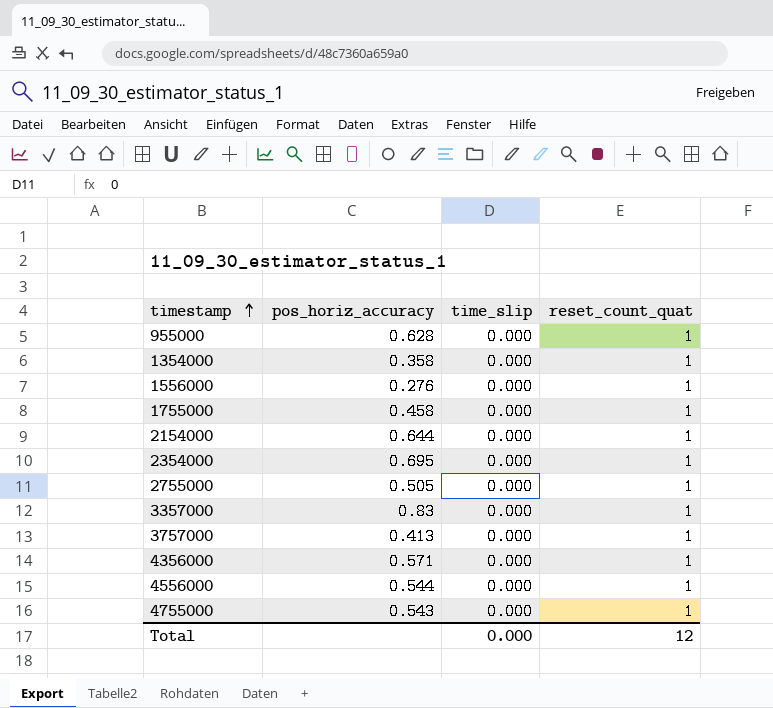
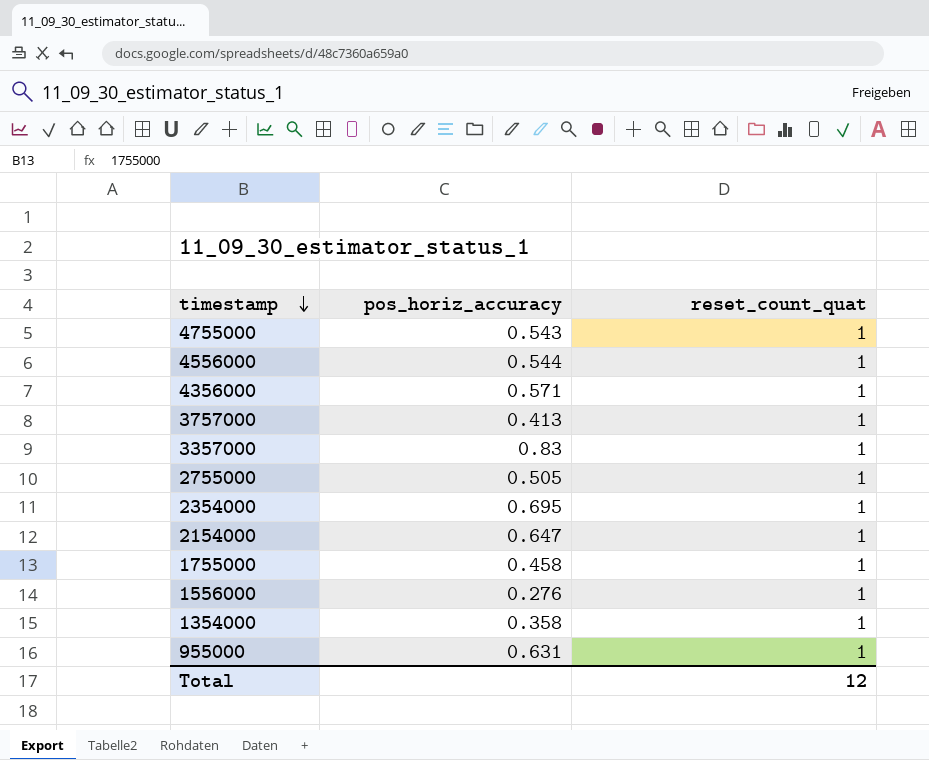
row order: timestamp ascending -> timestamp descending
column time_slip | position: 3 -> none
2154000 | pos_horiz_accuracy: 0.644 -> 0.647
955000 | pos_horiz_accuracy: 0.628 -> 0.631

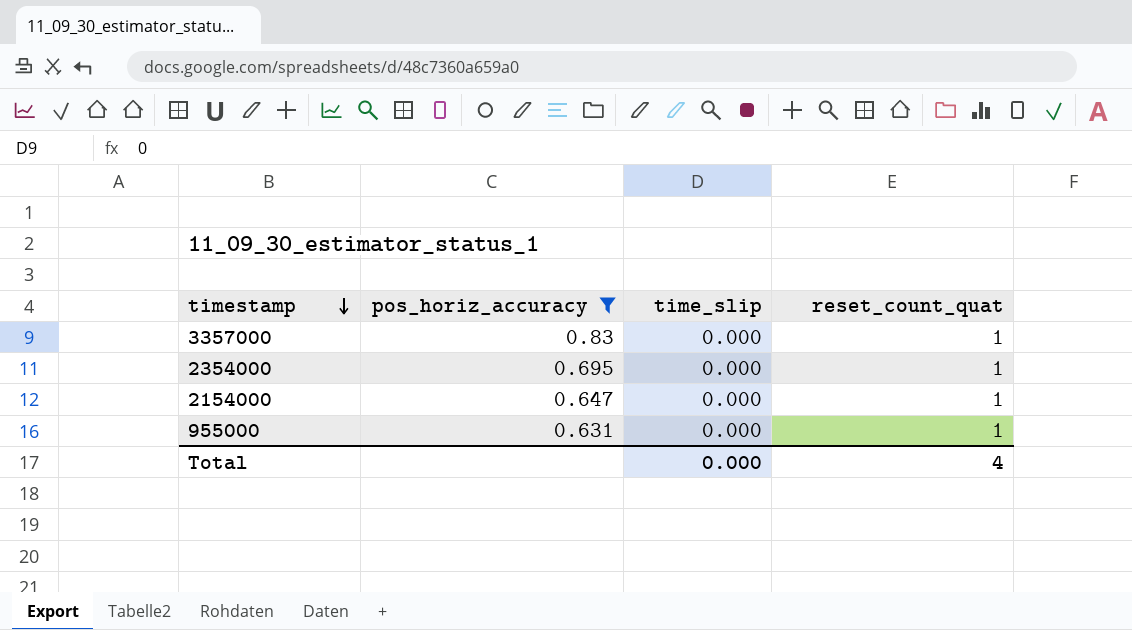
filter: none -> pos_horiz_accuracy >= 0.631
column time_slip | position: none -> 3
Total | reset_count_quat: 12 -> 4

